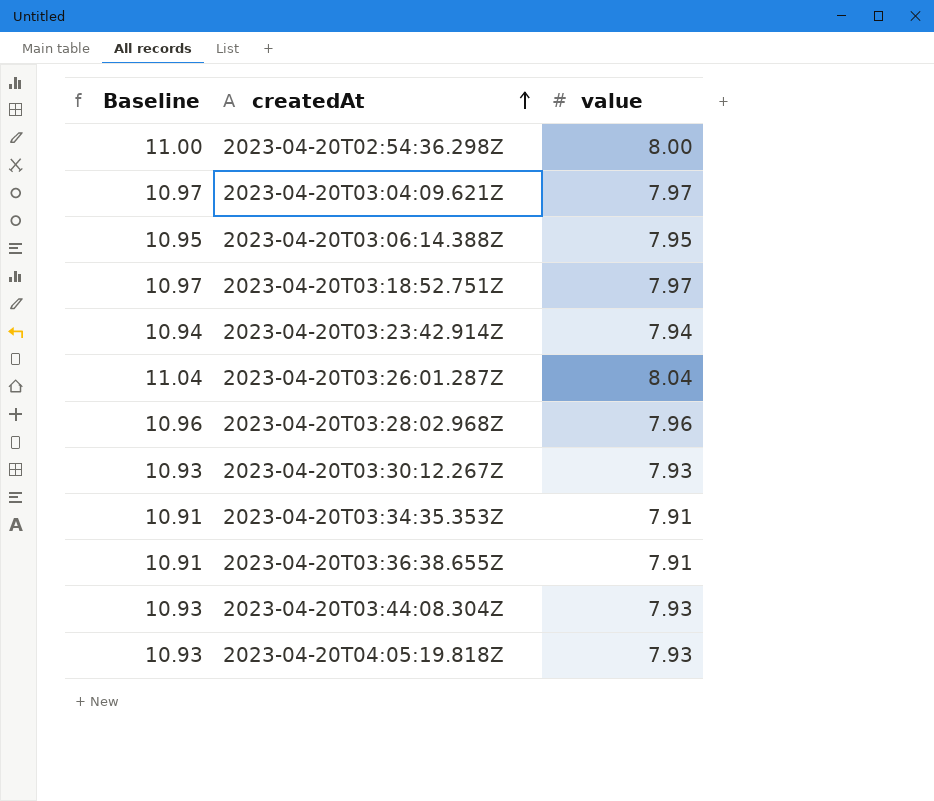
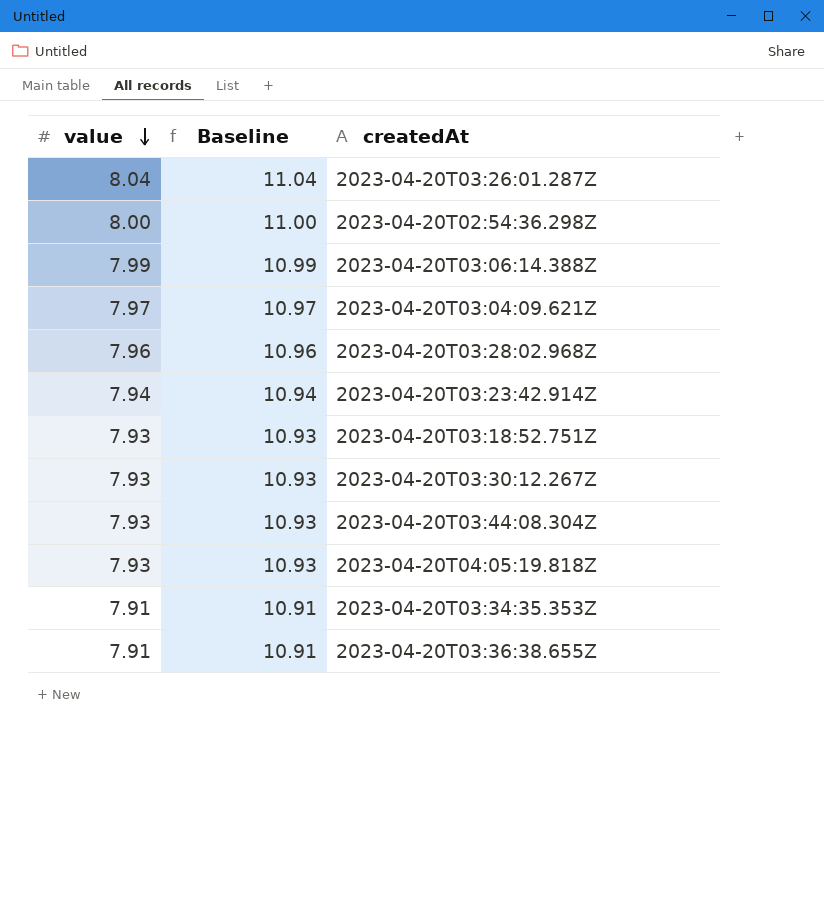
row order: createdAt ascending -> value descending
column value | position: 3 -> 1
2023-04-20T03:06:14.388Z | value: 7.95 -> 7.99
2023-04-20T03:06:14.388Z | Baseline: 10.95 -> 10.99
2023-04-20T03:18:52.751Z | value: 7.97 -> 7.93
2023-04-20T03:18:52.751Z | Baseline: 10.97 -> 10.93

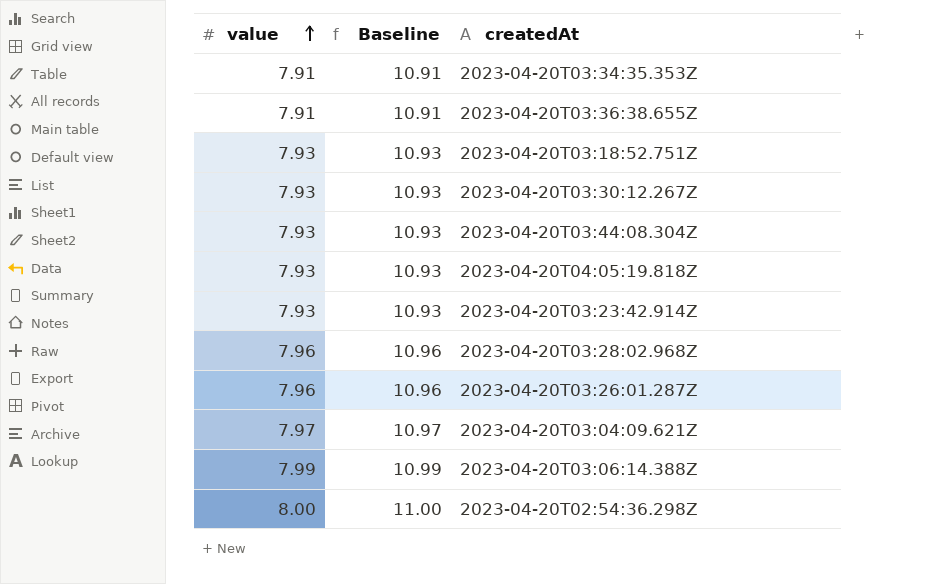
row order: value descending -> value ascending
2023-04-20T03:23:42.914Z | value: 7.94 -> 7.93
2023-04-20T03:23:42.914Z | Baseline: 10.94 -> 10.93
2023-04-20T03:26:01.287Z | value: 8.04 -> 7.96
2023-04-20T03:26:01.287Z | Baseline: 11.04 -> 10.96

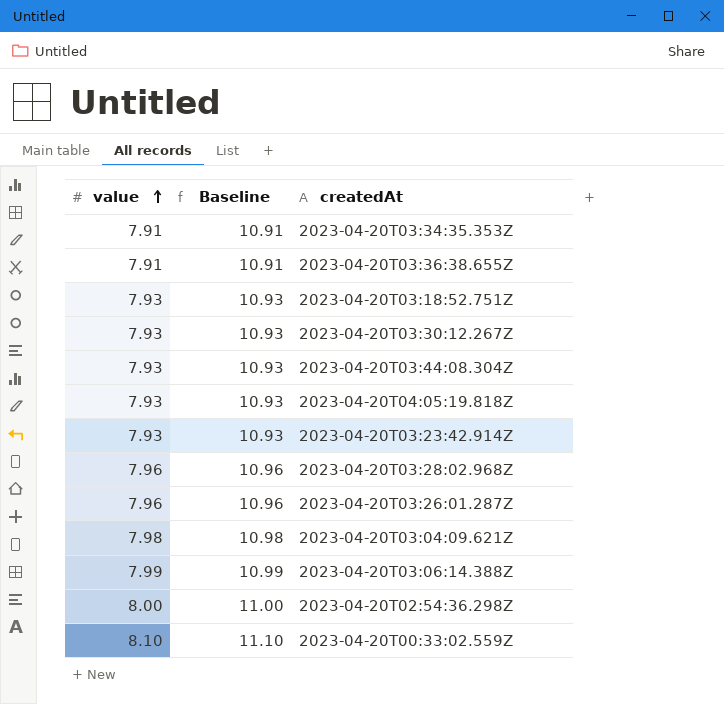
2023-04-20T03:04:09.621Z | value: 7.97 -> 7.98
2023-04-20T03:04:09.621Z | Baseline: 10.97 -> 10.98
row 2023-04-20T00:33:02.559Z: none -> 8.10 | 11.10

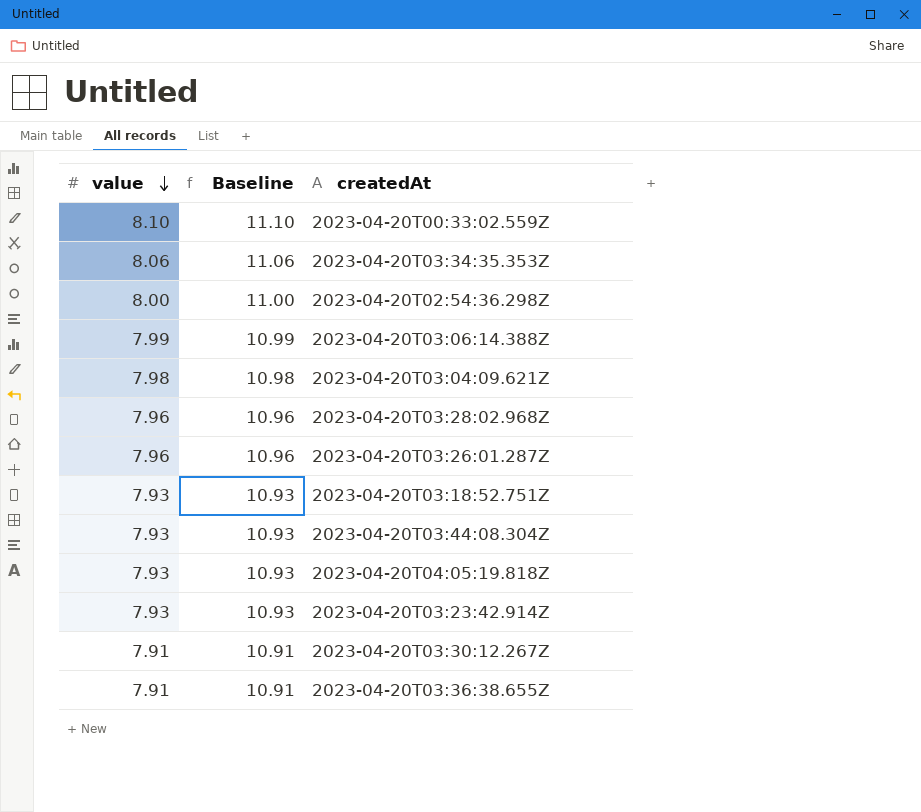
row order: value ascending -> value descending
2023-04-20T03:34:35.353Z | value: 7.91 -> 8.06
2023-04-20T03:34:35.353Z | Baseline: 10.91 -> 11.06
2023-04-20T03:30:12.267Z | value: 7.93 -> 7.91
2023-04-20T03:30:12.267Z | Baseline: 10.93 -> 10.91

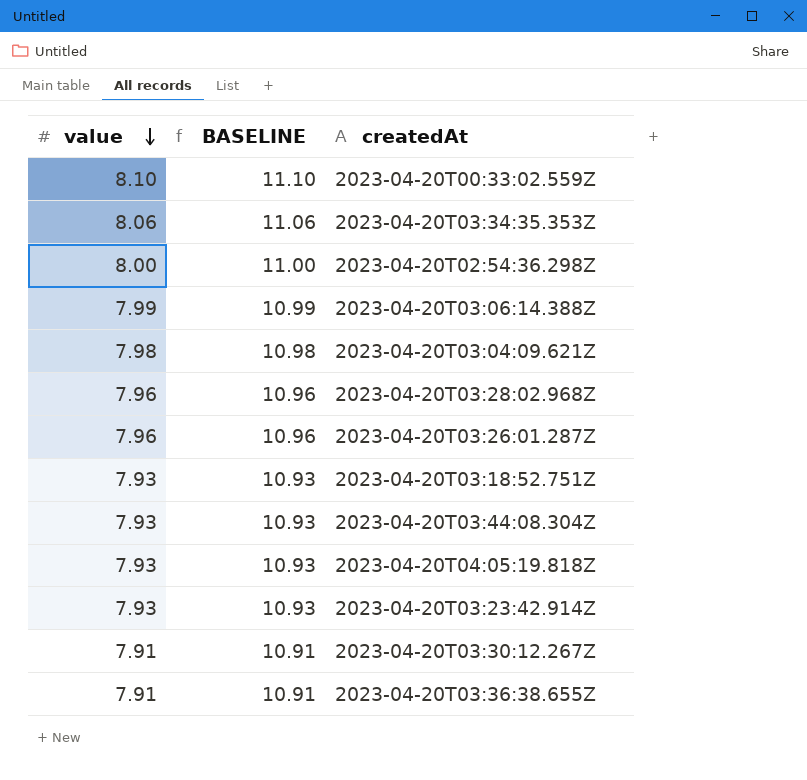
column name: Baseline -> BASELINE

